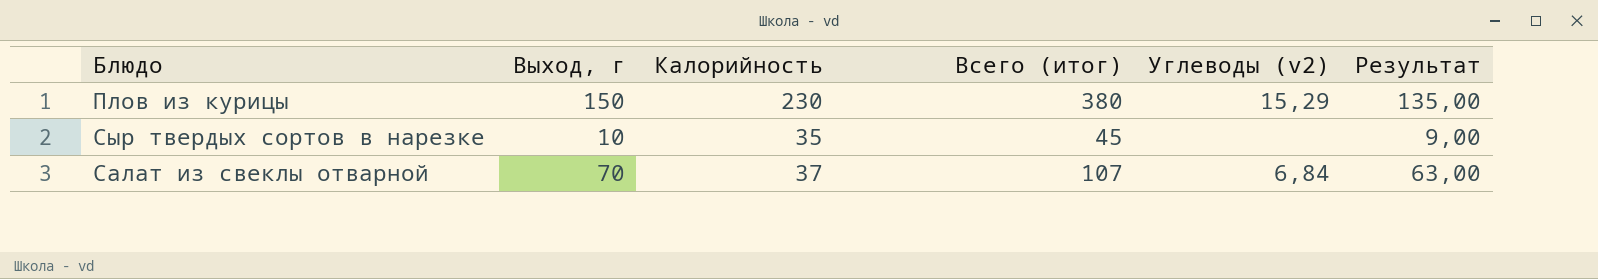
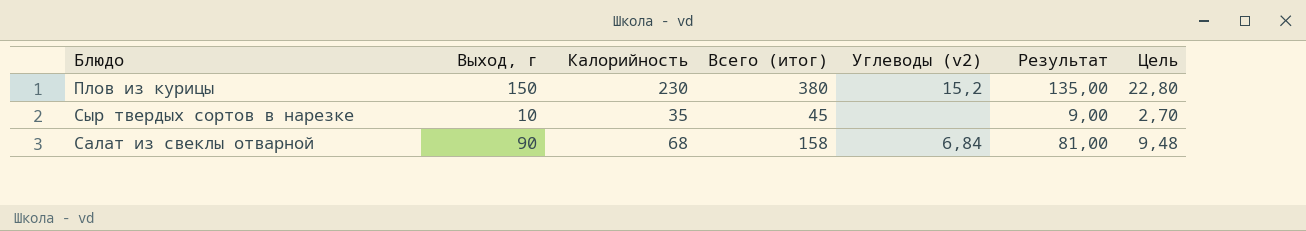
column Цель | formula: none -> [Всего (итог)] * 0,06
Плов из курицы | Углеводы (v2): 15,29 -> 15,2
Салат из свеклы отварной | Выход, г: 70 -> 90
Салат из свеклы отварной | Калорийность: 37 -> 68
Салат из свеклы отварной | Всего (итог): 107 -> 158
Салат из свеклы отварной | Результат: 63,00 -> 81,00

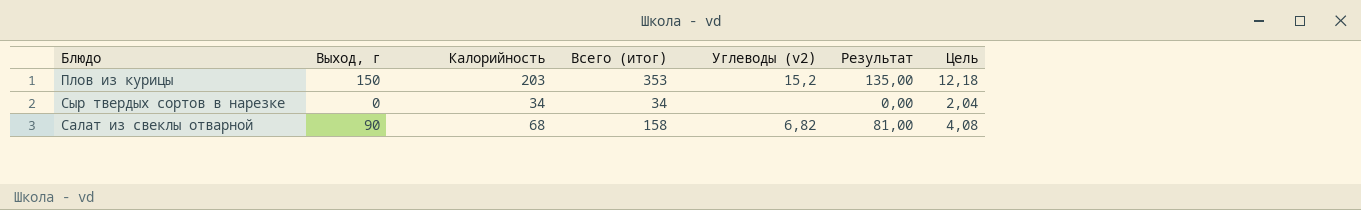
column Цель | formula: [Всего (итог)] * 0,06 -> [Калорийность] * 0,06
Плов из курицы | Калорийность: 230 -> 203
Плов из курицы | Всего (итог): 380 -> 353
Сыр твердых сортов в нарезке | Выход, г: 10 -> 0
Сыр твердых сортов в нарезке | Калорийность: 35 -> 34
Сыр твердых сортов в нарезке | Всего (итог): 45 -> 34
Сыр твердых сортов в нарезке | Результат: 9,00 -> 0,00
Салат из свеклы отварной | Углеводы (v2): 6,84 -> 6,82

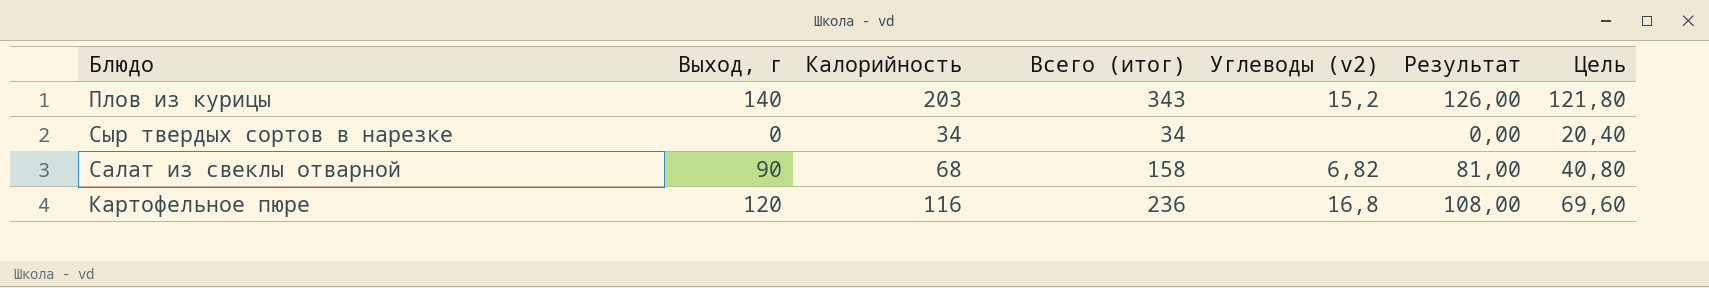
column Цель | formula: [Калорийность] * 0,06 -> [Калорийность] * 0,6
Плов из курицы | Выход, г: 150 -> 140
Плов из курицы | Всего (итог): 353 -> 343
Плов из курицы | Результат: 135,00 -> 126,00
row Картофельное пюре: none -> 120 | 116 | 236 | 16,8 | 108,00 | 69,60

